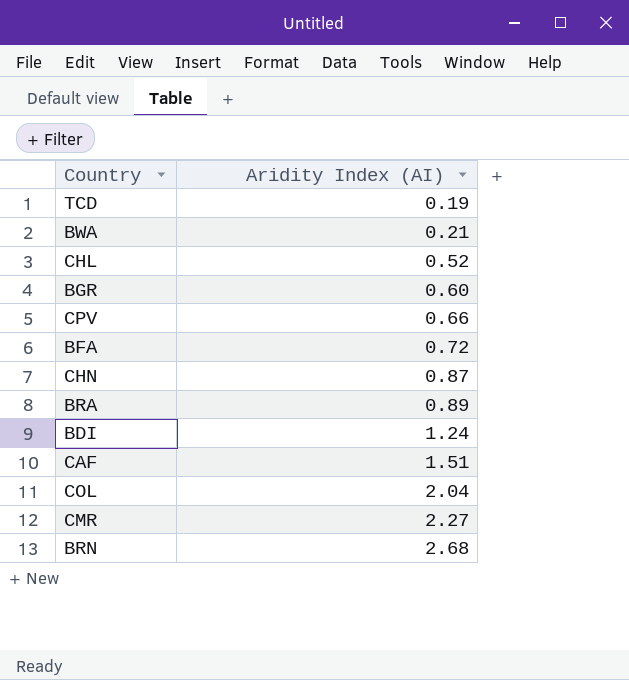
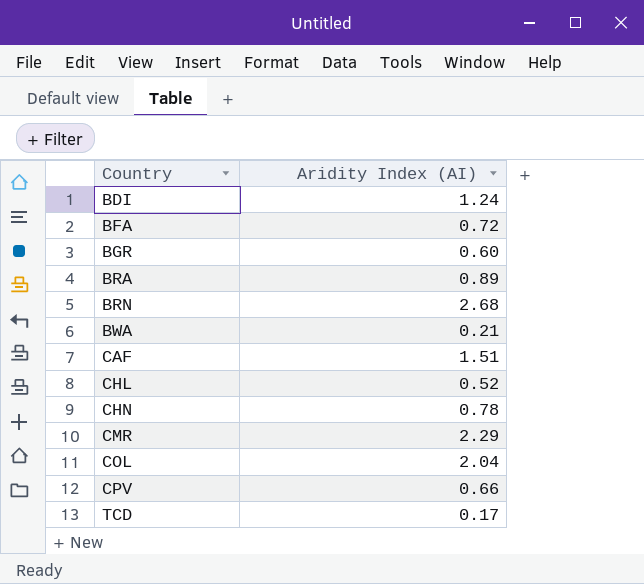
row order: Aridity Index (AI) ascending -> Country ascending
CHN | Aridity Index (AI): 0.87 -> 0.78
CMR | Aridity Index (AI): 2.27 -> 2.29
TCD | Aridity Index (AI): 0.19 -> 0.17

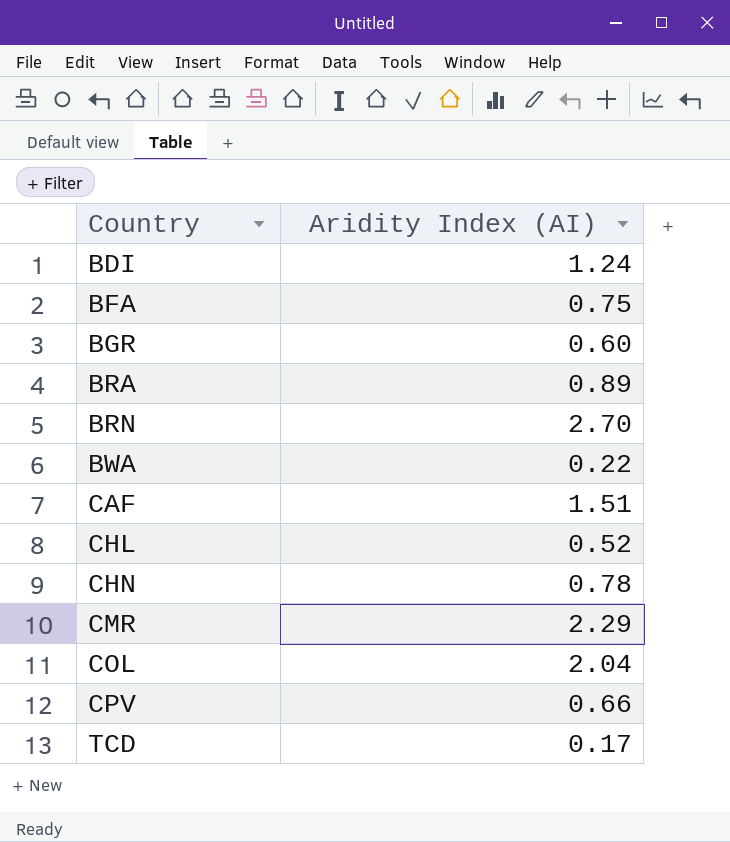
BFA | Aridity Index (AI): 0.72 -> 0.75
BRN | Aridity Index (AI): 2.68 -> 2.70
BWA | Aridity Index (AI): 0.21 -> 0.22

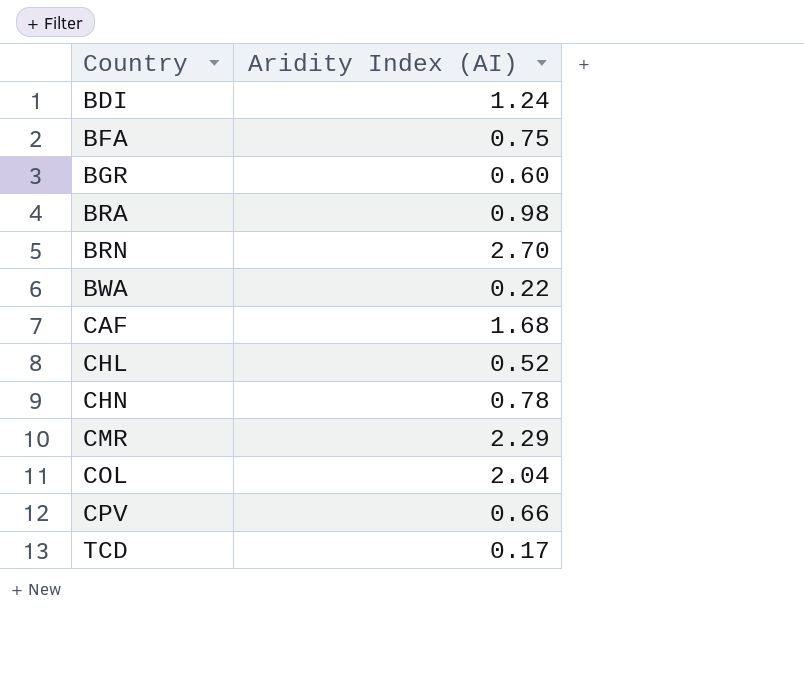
BRA | Aridity Index (AI): 0.89 -> 0.98
CAF | Aridity Index (AI): 1.51 -> 1.68

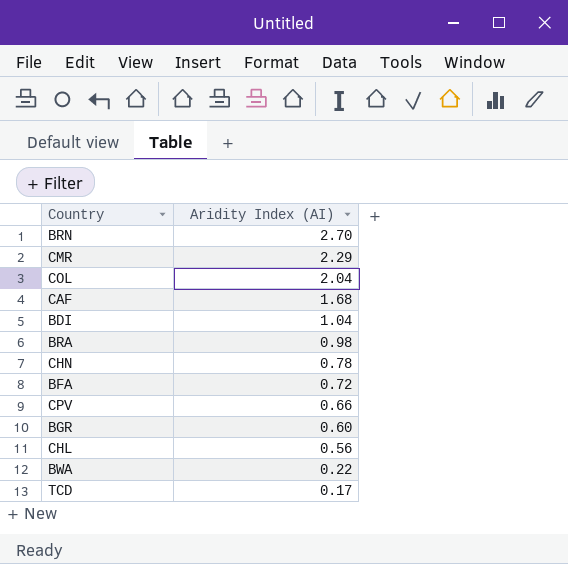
row order: Country ascending -> Aridity Index (AI) descending
BDI | Aridity Index (AI): 1.24 -> 1.04
BFA | Aridity Index (AI): 0.75 -> 0.72
CHL | Aridity Index (AI): 0.52 -> 0.56

